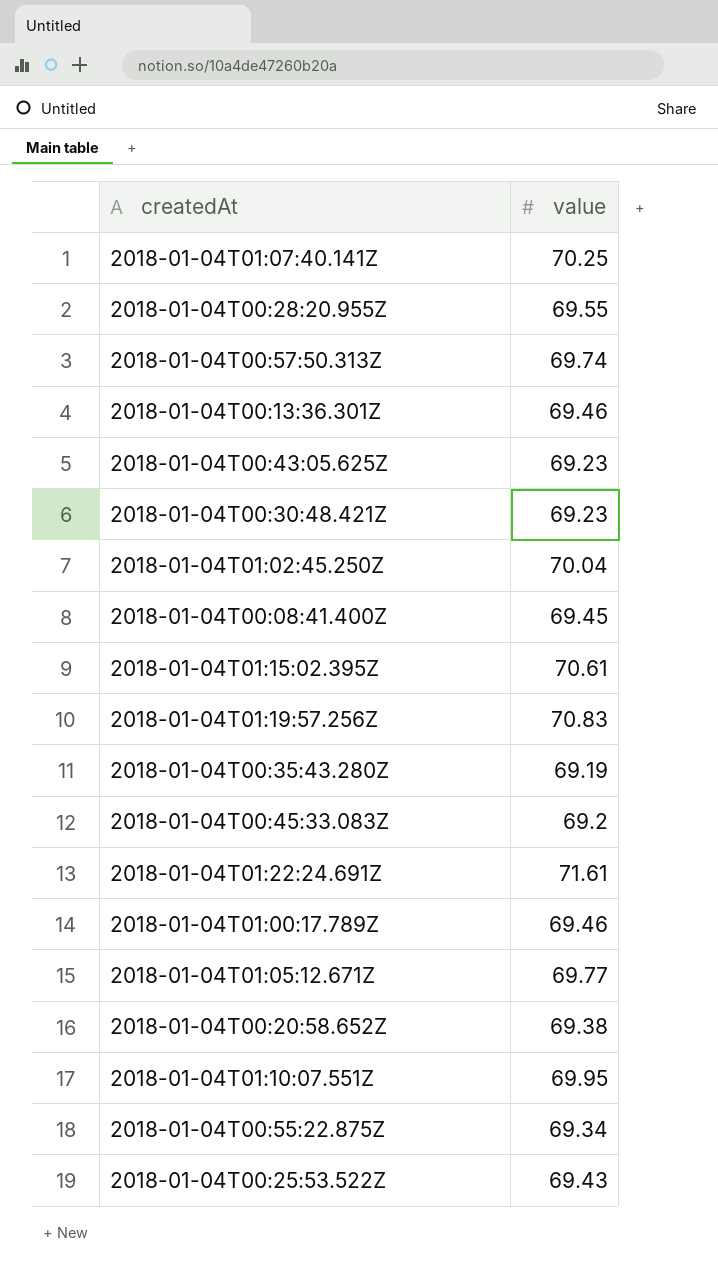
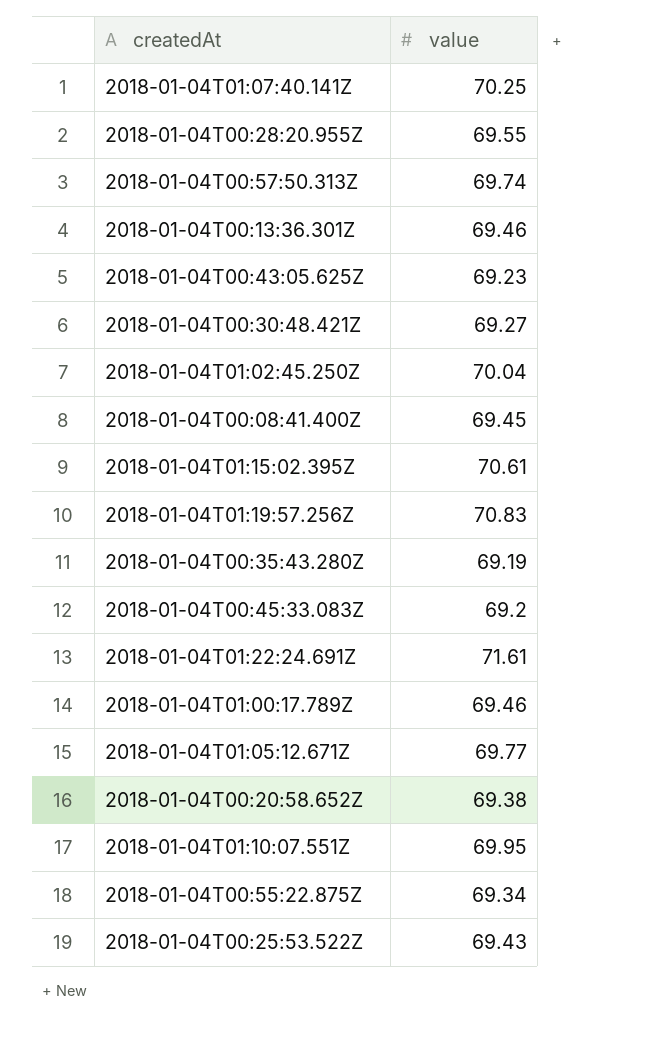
2018-01-04T00:30:48.421Z | value: 69.23 -> 69.27

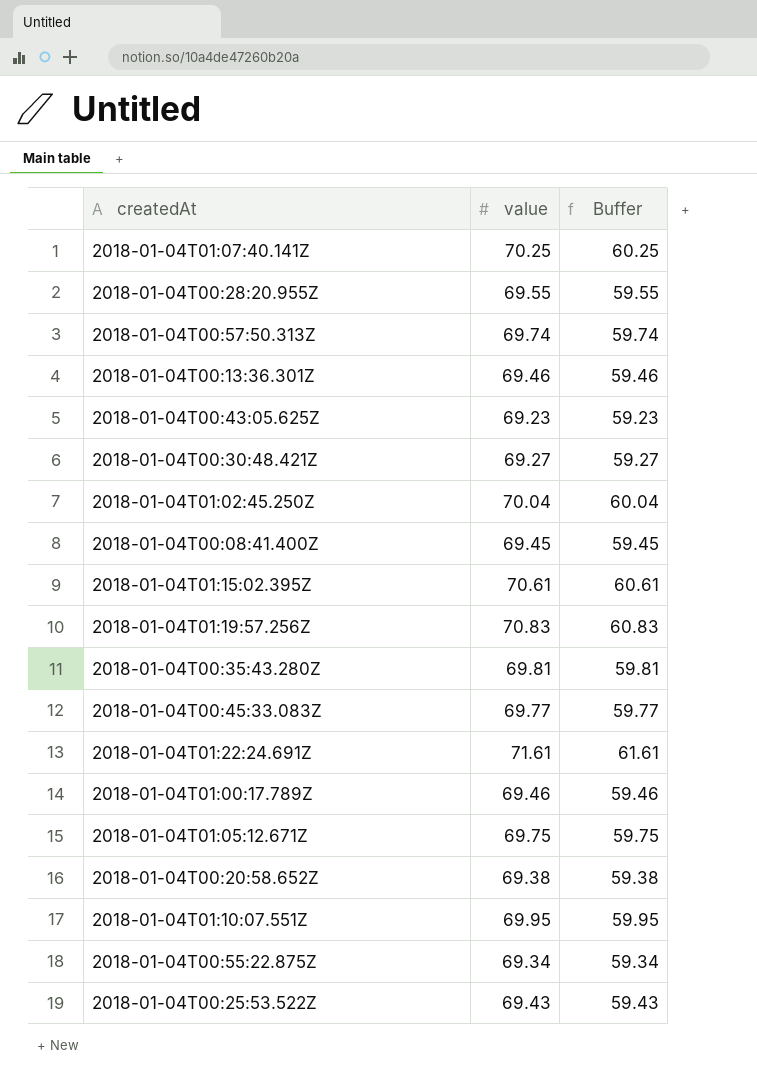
column Buffer | formula: none -> [value] - 10
2018-01-04T00:35:43.280Z | value: 69.19 -> 69.81
2018-01-04T00:45:33.083Z | value: 69.2 -> 69.77
2018-01-04T01:05:12.671Z | value: 69.77 -> 69.75

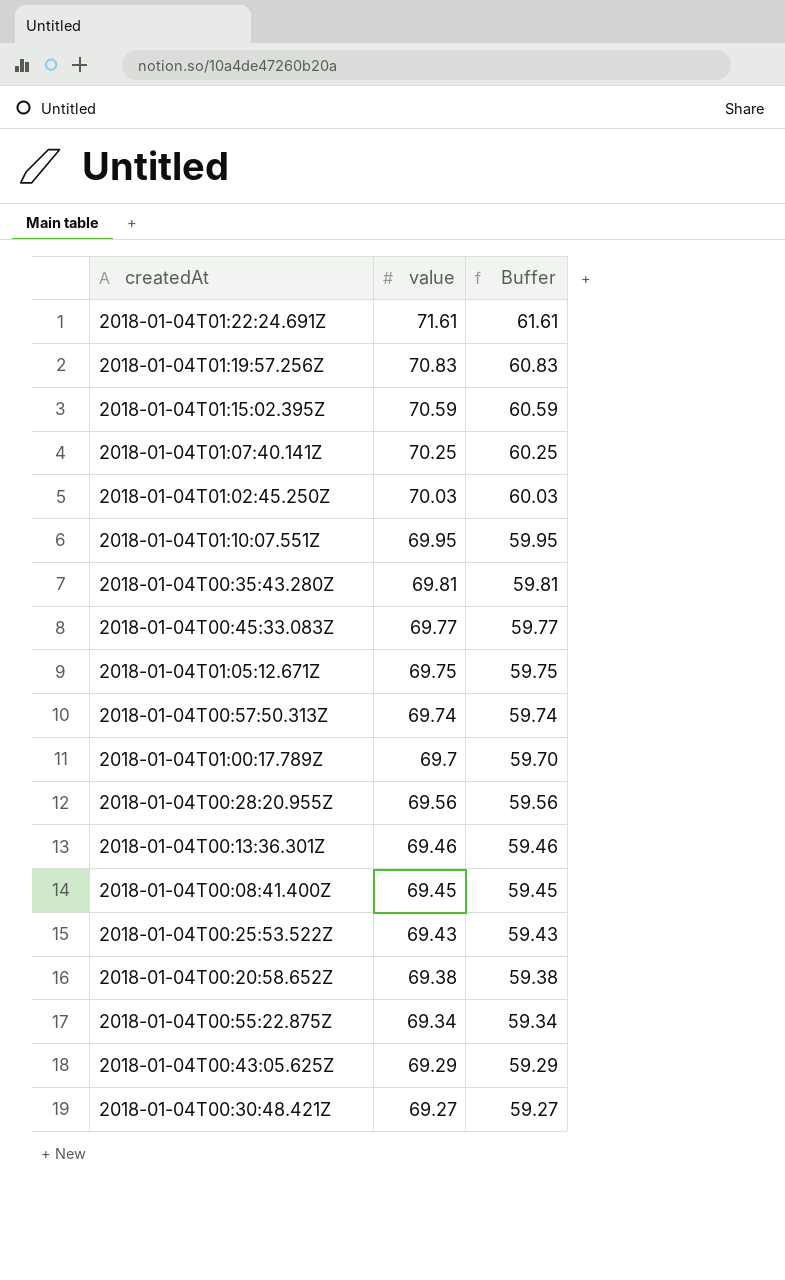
row order: none -> value descending
2018-01-04T01:15:02.395Z | value: 70.61 -> 70.59
2018-01-04T01:15:02.395Z | Buffer: 60.61 -> 60.59
2018-01-04T01:02:45.250Z | value: 70.04 -> 70.03
2018-01-04T01:02:45.250Z | Buffer: 60.04 -> 60.03
2018-01-04T01:00:17.789Z | value: 69.46 -> 69.7
2018-01-04T01:00:17.789Z | Buffer: 59.46 -> 59.70
2018-01-04T00:28:20.955Z | value: 69.55 -> 69.56
2018-01-04T00:28:20.955Z | Buffer: 59.55 -> 59.56
2018-01-04T00:43:05.625Z | value: 69.23 -> 69.29
2018-01-04T00:43:05.625Z | Buffer: 59.23 -> 59.29

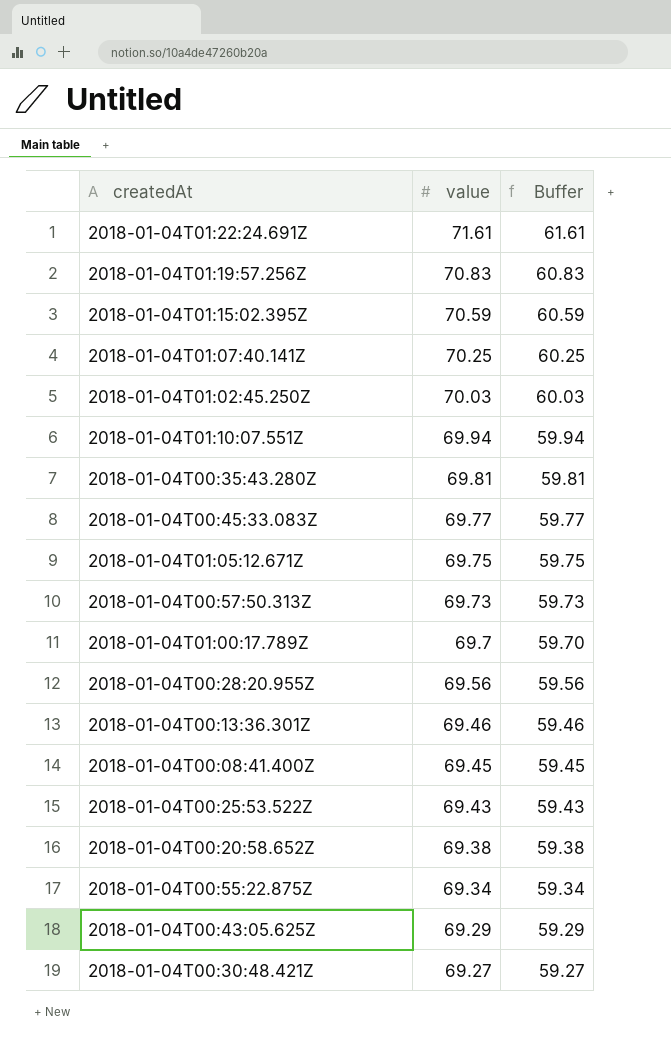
2018-01-04T01:10:07.551Z | value: 69.95 -> 69.94
2018-01-04T01:10:07.551Z | Buffer: 59.95 -> 59.94
2018-01-04T00:57:50.313Z | value: 69.74 -> 69.73
2018-01-04T00:57:50.313Z | Buffer: 59.74 -> 59.73

